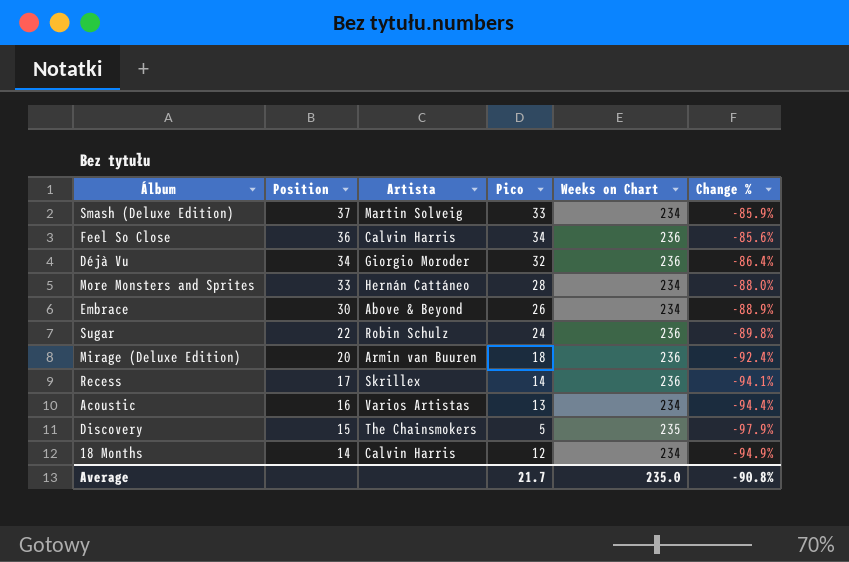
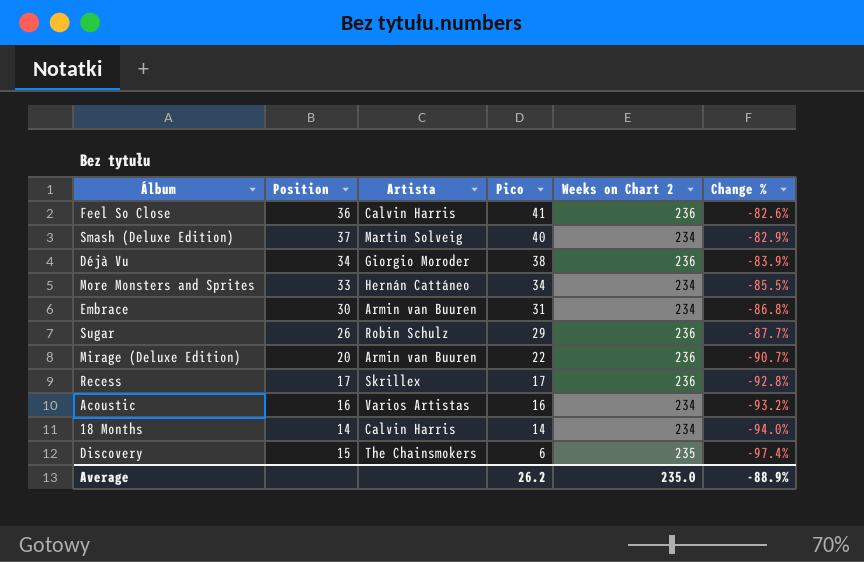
row order: Position descending -> Pico descending
column name: Weeks on Chart -> Weeks on Chart 2
Feel So Close | Pico: 34 -> 41
Feel So Close | Change %: -85.6% -> -82.6%
Smash (Deluxe Edition) | Pico: 33 -> 40
Smash (Deluxe Edition) | Change %: -85.9% -> -82.9%
Déjà Vu | Pico: 32 -> 38
Déjà Vu | Change %: -86.4% -> -83.9%
More Monsters and Sprites | Pico: 28 -> 34
More Monsters and Sprites | Change %: -88.0% -> -85.5%
Embrace | Artista: Above & Beyond -> Armin van Buuren
Embrace | Pico: 26 -> 31
Embrace | Change %: -88.9% -> -86.8%
Sugar | Position: 22 -> 26
Sugar | Pico: 24 -> 29
Sugar | Change %: -89.8% -> -87.7%
Mirage (Deluxe Edition) | Pico: 18 -> 22
Mirage (Deluxe Edition) | Change %: -92.4% -> -90.7%
Recess | Pico: 14 -> 17
Recess | Change %: -94.1% -> -92.8%
Acoustic | Pico: 13 -> 16
Acoustic | Change %: -94.4% -> -93.2%
18 Months | Pico: 12 -> 14
18 Months | Change %: -94.9% -> -94.0%
Discovery | Pico: 5 -> 6
Discovery | Change %: -97.9% -> -97.4%
Average | Pico: 21.7 -> 26.2
Average | Change %: -90.8% -> -88.9%

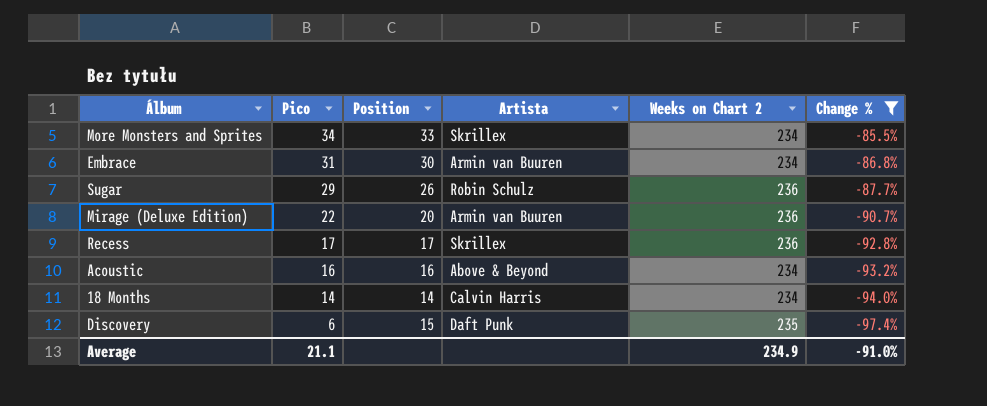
filter: none -> Change % <= -85.5%
column Pico | position: 4 -> 2
More Monsters and Sprites | Artista: Hernán Cattáneo -> Skrillex
Acoustic | Artista: Varios Artistas -> Above & Beyond
Discovery | Artista: The Chainsmokers -> Daft Punk
Average | Pico: 26.2 -> 21.1
Average | Weeks on Chart 2: 235.0 -> 234.9
Average | Change %: -88.9% -> -91.0%

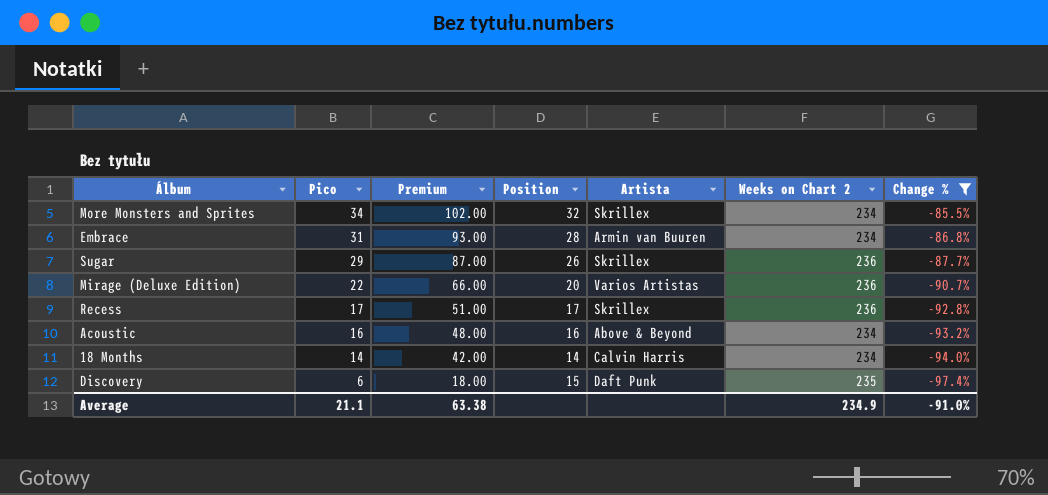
column Premium | formula: none -> [Pico] * 3
More Monsters and Sprites | Position: 33 -> 32
Embrace | Position: 30 -> 28
Sugar | Artista: Robin Schulz -> Skrillex
Mirage (Deluxe Edition) | Artista: Armin van Buuren -> Varios Artistas

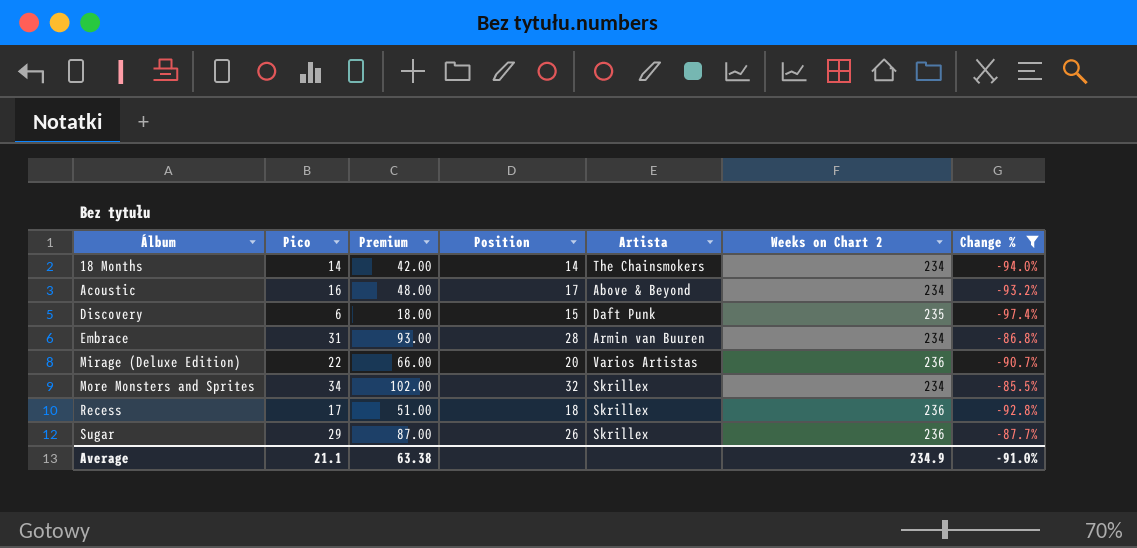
row order: Pico descending -> Álbum ascending
18 Months | Artista: Calvin Harris -> The Chainsmokers
Acoustic | Position: 16 -> 17
Recess | Position: 17 -> 18

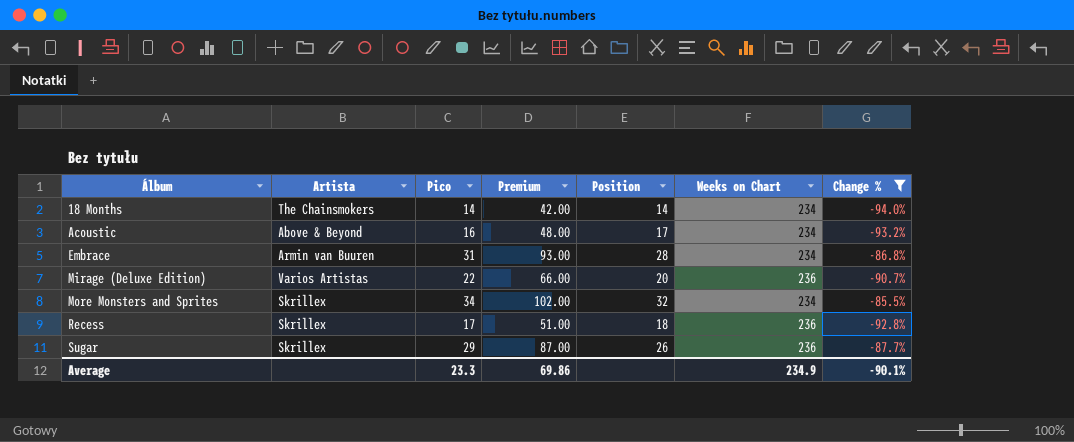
column Artista | position: 5 -> 2
column name: Weeks on Chart 2 -> Weeks on Chart
row Discovery: 6 | 18.00 | 15 | Daft Punk | 235 | -97.4% -> none
Average | Pico: 21.1 -> 23.3
Average | Premium: 63.38 -> 69.86
Average | Change %: -91.0% -> -90.1%

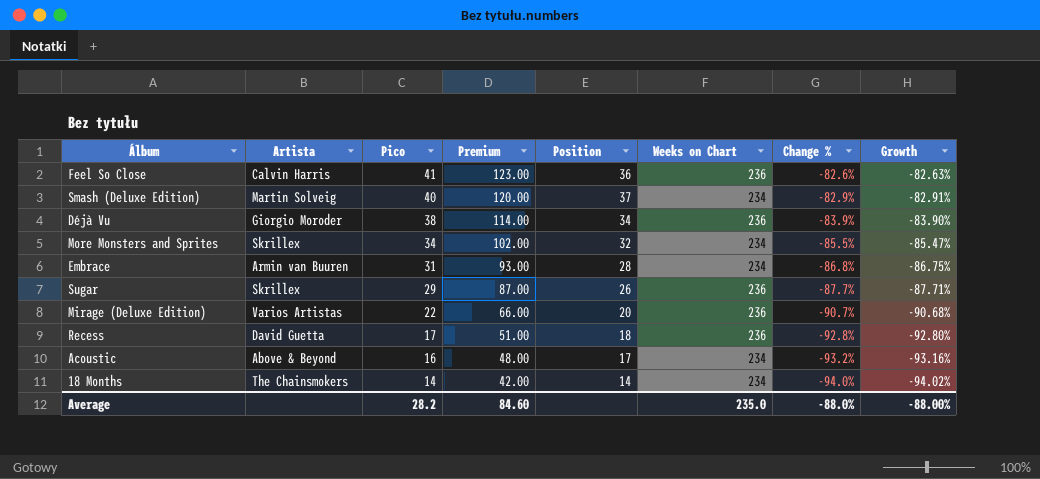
filter: Change % <= -85.5% -> none
row order: Álbum ascending -> Pico descending
column Growth | formula: none -> ([Pico] - [Weeks on Chart]) / [Weeks on Chart]
Recess | Artista: Skrillex -> David Guetta
Average | Pico: 23.3 -> 28.2
Average | Premium: 69.86 -> 84.60
Average | Weeks on Chart: 234.9 -> 235.0
Average | Change %: -90.1% -> -88.0%

